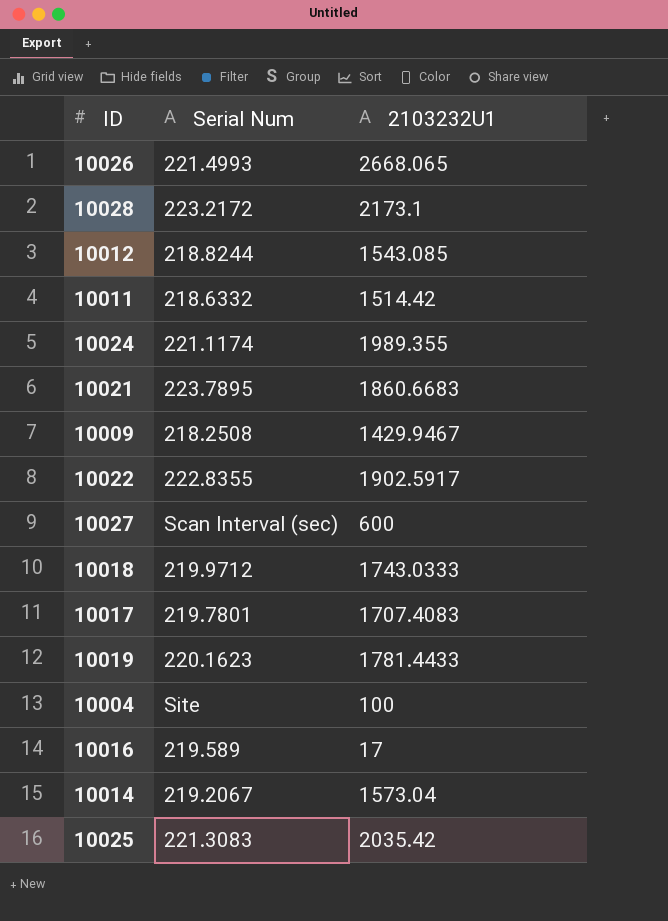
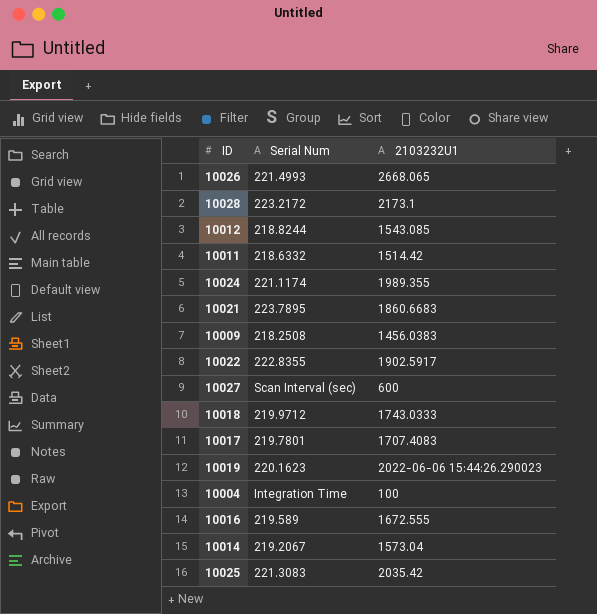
10009 | 2103232U1: 1429.9467 -> 1456.0383
10019 | 2103232U1: 1781.4433 -> 2022-06-06 15:44:26.290023
10004 | Serial Num: Site -> Integration Time
10016 | 2103232U1: 17 -> 1672.555

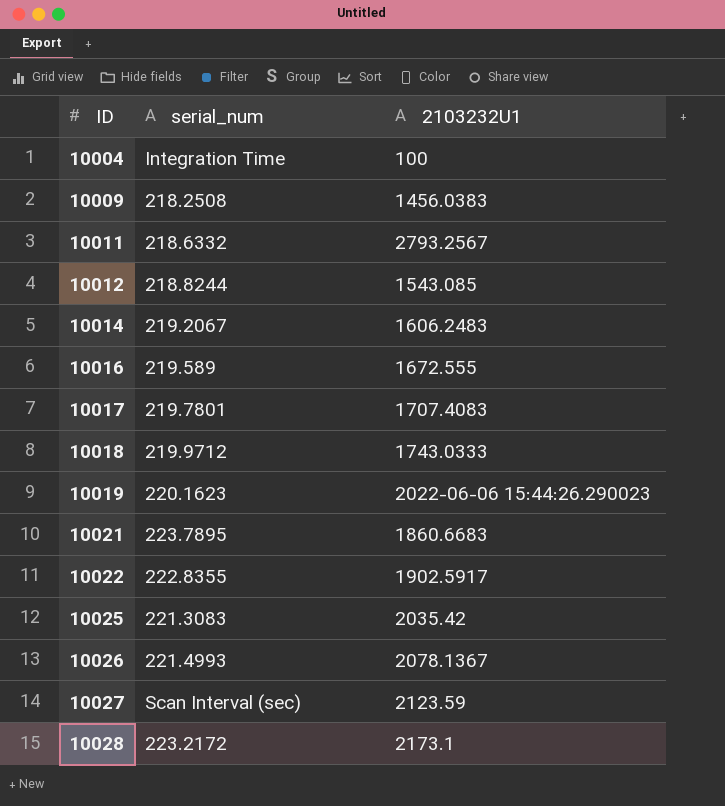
row order: none -> ID ascending
column name: Serial Num -> serial_num
row 10024: 221.1174 | 1989.355 -> none
10011 | 2103232U1: 1514.42 -> 2793.2567
10014 | 2103232U1: 1573.04 -> 1606.2483
10026 | 2103232U1: 2668.065 -> 2078.1367
10027 | 2103232U1: 600 -> 2123.59

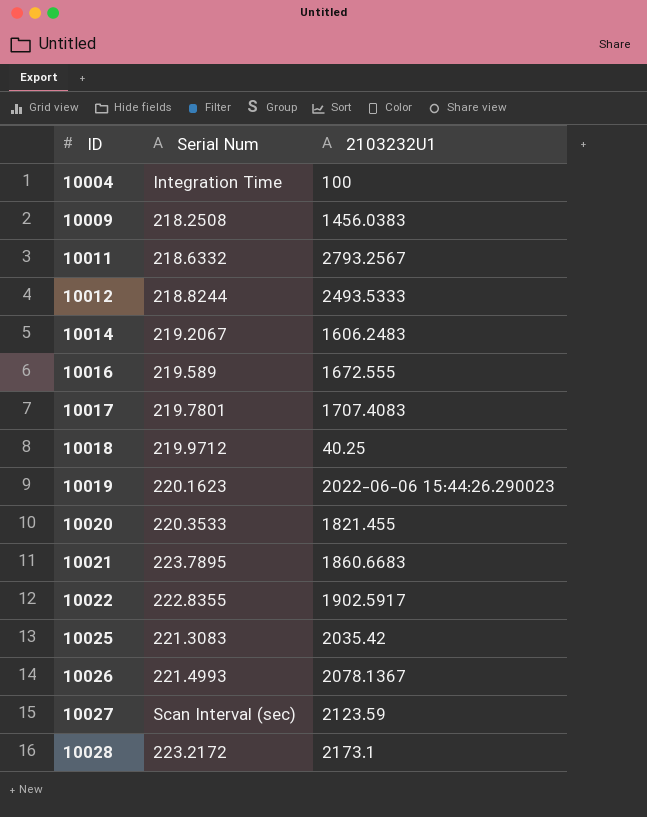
column name: serial_num -> Serial Num
10012 | 2103232U1: 1543.085 -> 2493.5333
10018 | 2103232U1: 1743.0333 -> 40.25
row 10020: none -> 220.3533 | 1821.455

